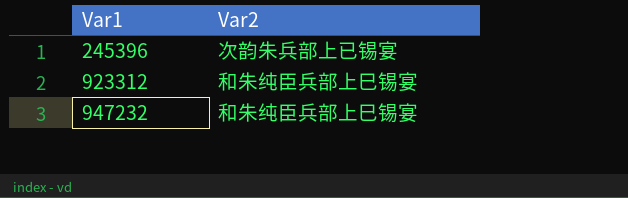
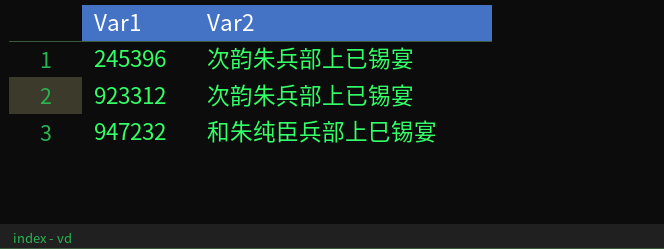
923312 | Var2: 和朱纯臣兵部上巳锡宴 -> 次韵朱兵部上已锡宴

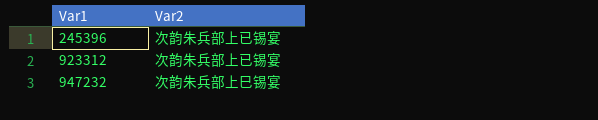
947232 | Var2: 和朱纯臣兵部上巳锡宴 -> 次韵朱兵部上巳锡宴

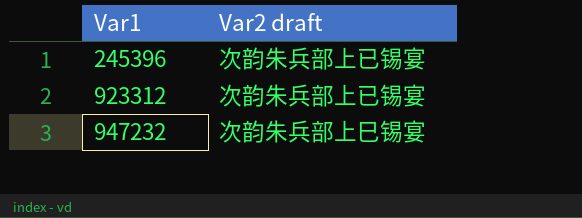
column name: Var2 -> Var2 draft

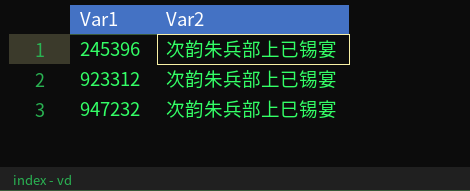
column name: Var2 draft -> Var2

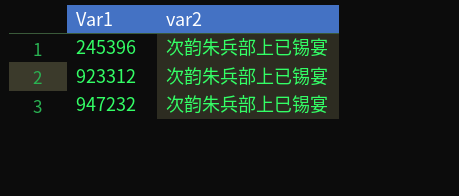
column name: Var2 -> var2

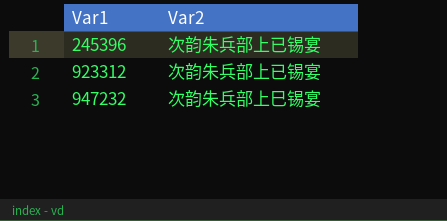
column name: var2 -> Var2

